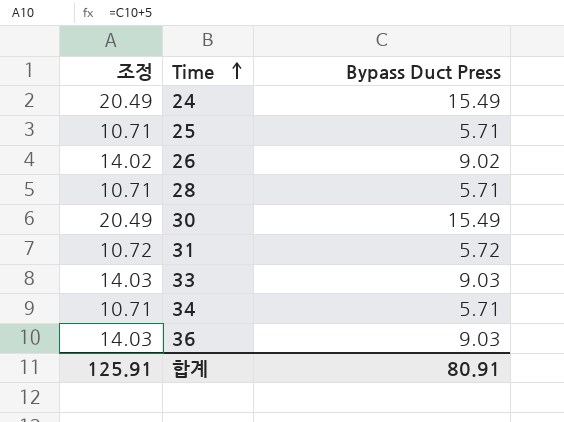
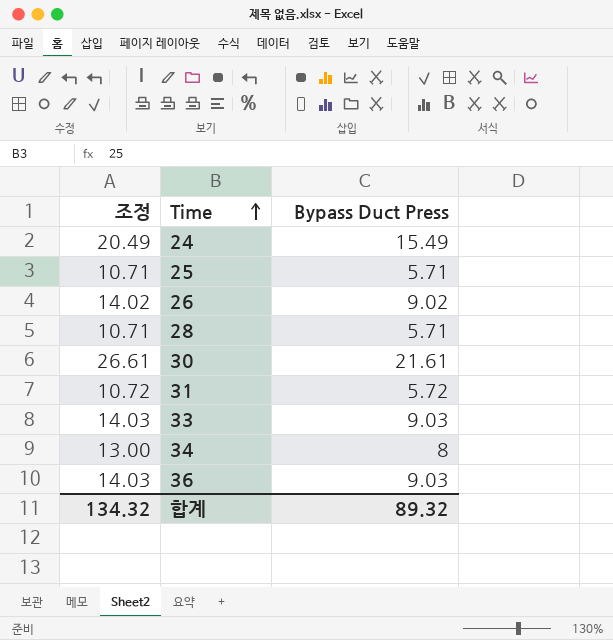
30 | 조정: 20.49 -> 26.61
30 | Bypass Duct Press: 15.49 -> 21.61
34 | 조정: 10.71 -> 13.00
34 | Bypass Duct Press: 5.71 -> 8
합계 | 조정: 125.91 -> 134.32
합계 | Bypass Duct Press: 80.91 -> 89.32

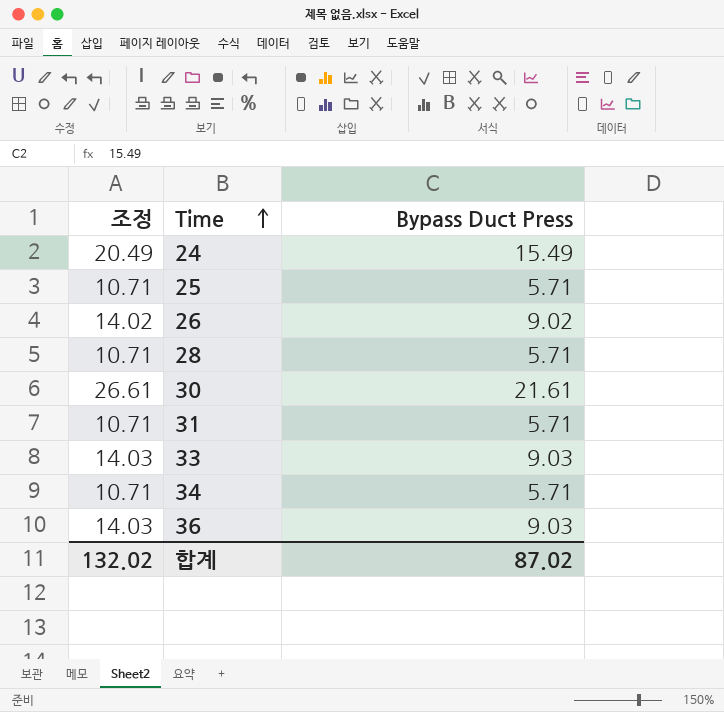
31 | 조정: 10.72 -> 10.71
31 | Bypass Duct Press: 5.72 -> 5.71
34 | 조정: 13.00 -> 10.71
34 | Bypass Duct Press: 8 -> 5.71
합계 | 조정: 134.32 -> 132.02
합계 | Bypass Duct Press: 89.32 -> 87.02

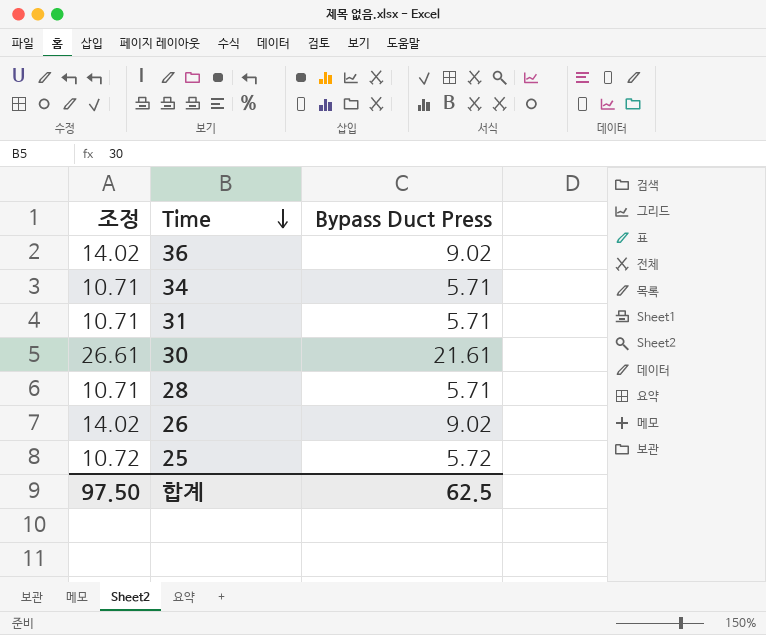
row order: Time ascending -> Time descending
row 24: 20.49 | 15.49 -> none
row 33: 14.03 | 9.03 -> none
36 | 조정: 14.03 -> 14.02
36 | Bypass Duct Press: 9.03 -> 9.02
25 | 조정: 10.71 -> 10.72
25 | Bypass Duct Press: 5.71 -> 5.72
합계 | 조정: 132.02 -> 97.50
합계 | Bypass Duct Press: 87.02 -> 62.5

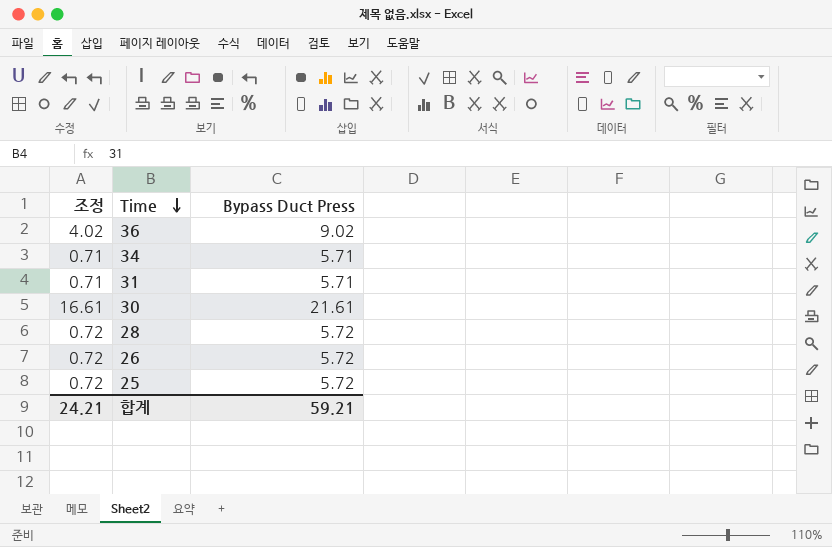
column 조정 | formula: [Bypass Duct Press] + 5 -> [Bypass Duct Press] - 5
28 | Bypass Duct Press: 5.71 -> 5.72
26 | Bypass Duct Press: 9.02 -> 5.72
합계 | 조정: 97.50 -> 24.21
합계 | Bypass Duct Press: 62.5 -> 59.21

